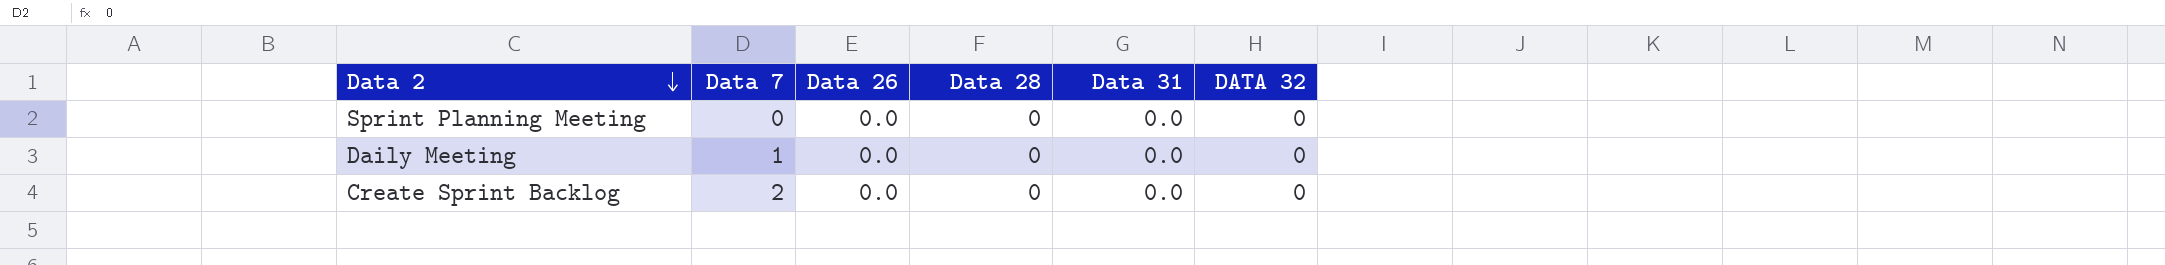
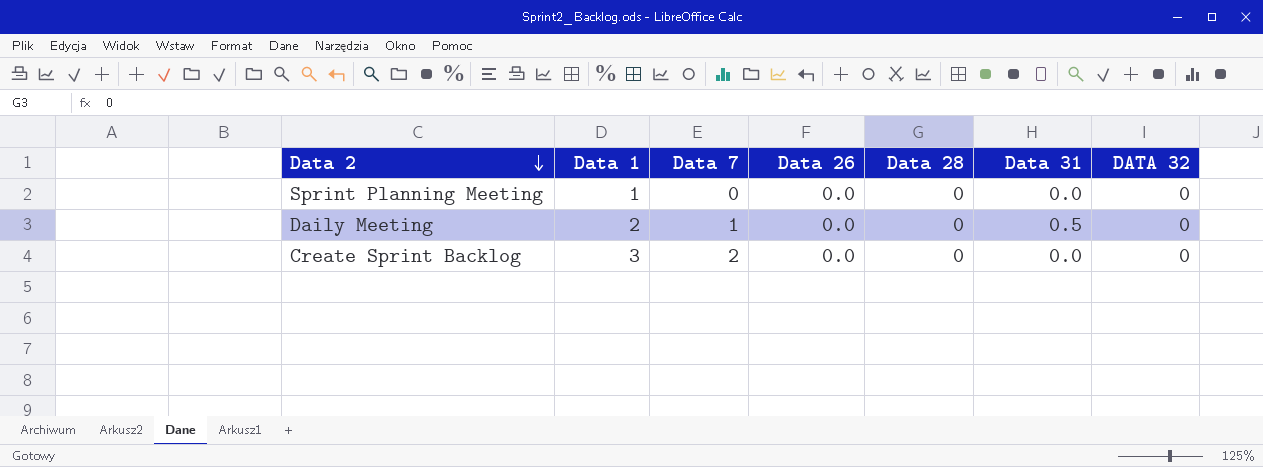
column Data 1 | position: none -> 2
Daily Meeting | Data 31: 0.0 -> 0.5

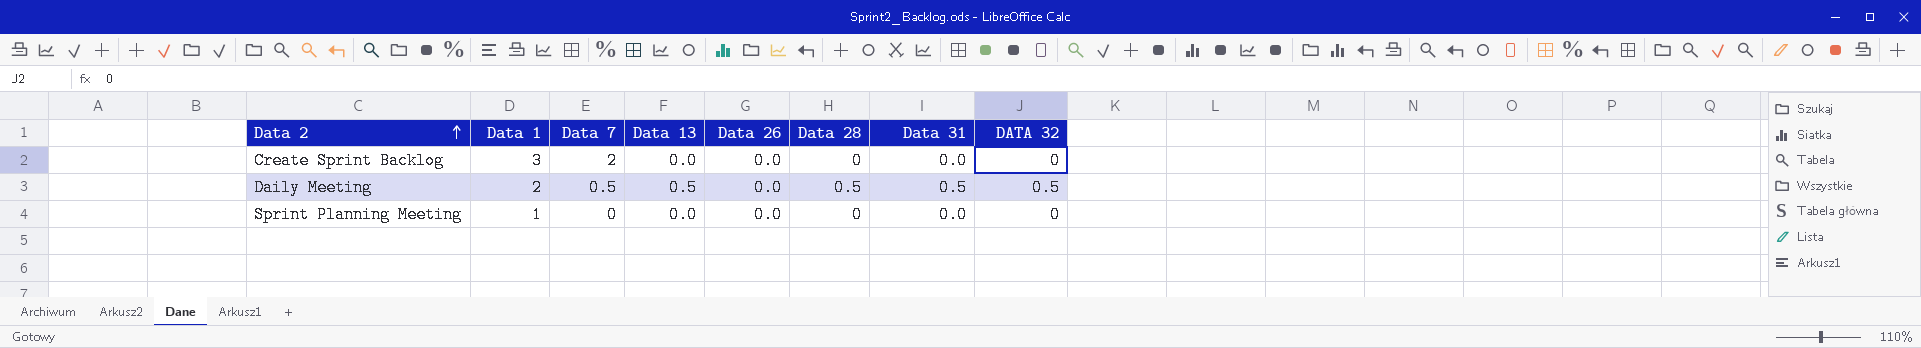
row order: Data 2 descending -> Data 2 ascending
column Data 13 | position: none -> 4
Daily Meeting | Data 7: 1 -> 0.5
Daily Meeting | Data 28: 0 -> 0.5
Daily Meeting | DATA 32: 0 -> 0.5

